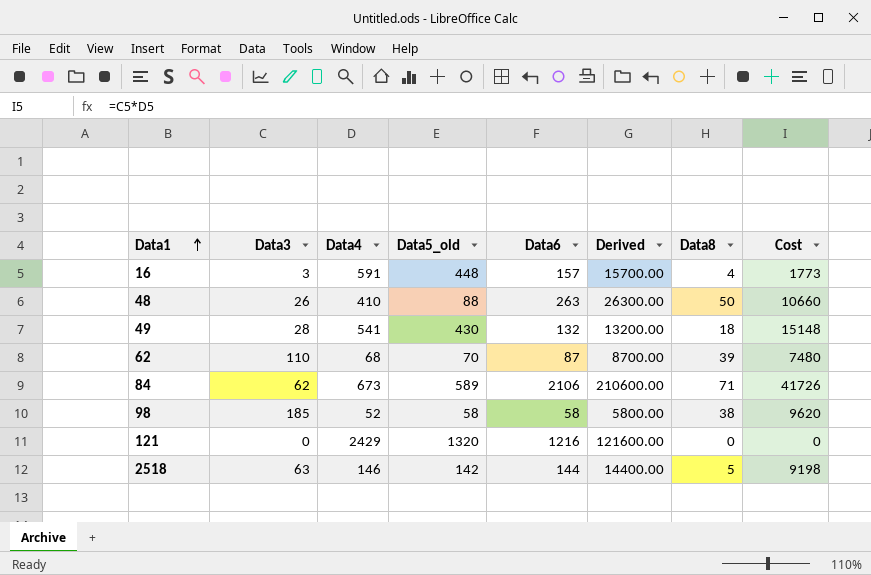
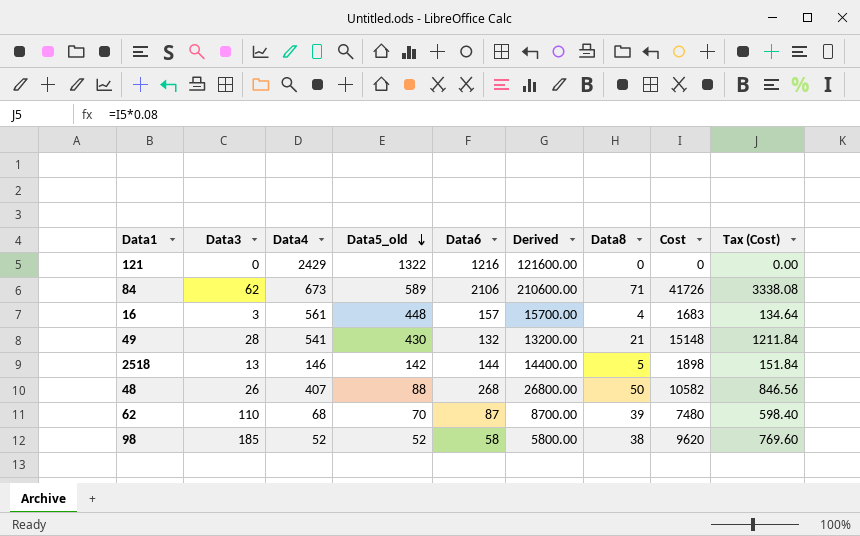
row order: Data1 ascending -> Data5_old descending
column Tax (Cost) | formula: none -> [Cost] * 0.08
121 | Data5_old: 1320 -> 1322
16 | Data4: 591 -> 561
16 | Cost: 1773 -> 1683
49 | Data8: 18 -> 21
2518 | Data3: 63 -> 13
2518 | Cost: 9198 -> 1898
48 | Data4: 410 -> 407
48 | Data6: 263 -> 268
48 | Derived: 26300.00 -> 26800.00
48 | Cost: 10660 -> 10582
98 | Data5_old: 58 -> 52

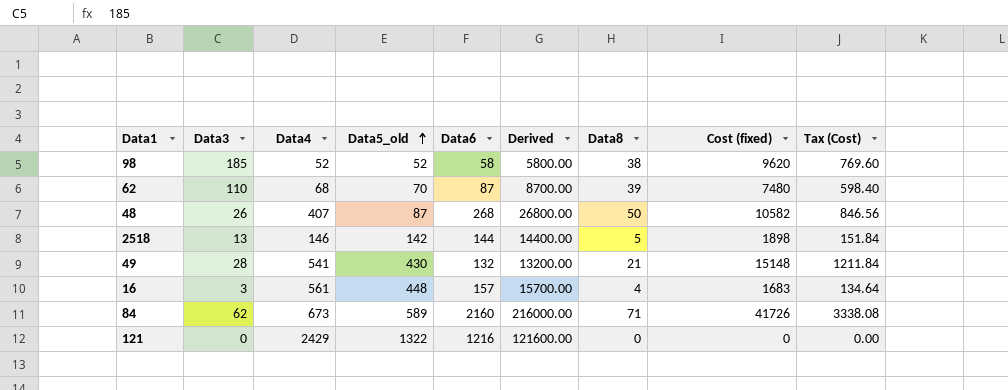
row order: Data5_old descending -> Data5_old ascending
column name: Cost -> Cost (fixed)
48 | Data5_old: 88 -> 87
84 | Data6: 2106 -> 2160
84 | Derived: 210600.00 -> 216000.00

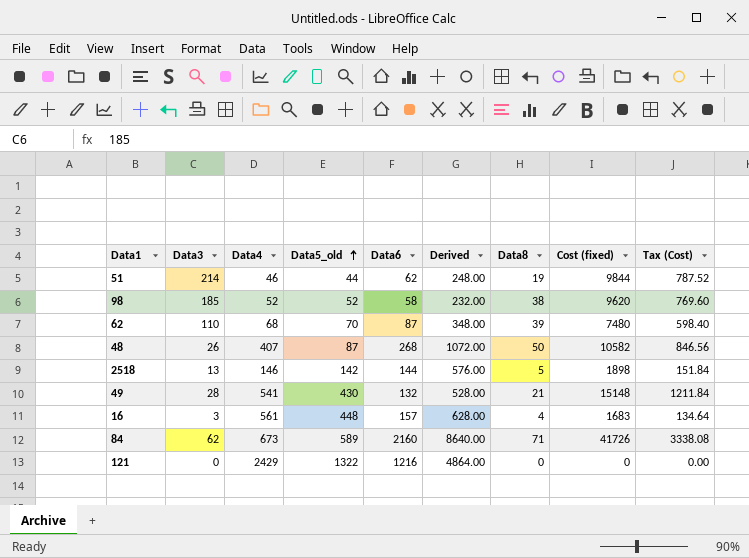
column Derived | formula: [Data6] * 100 -> [Data6] * 4
row 51: none -> 214 | 46 | 44 | 62 | 248.00 | 19 | 9844 | 787.52

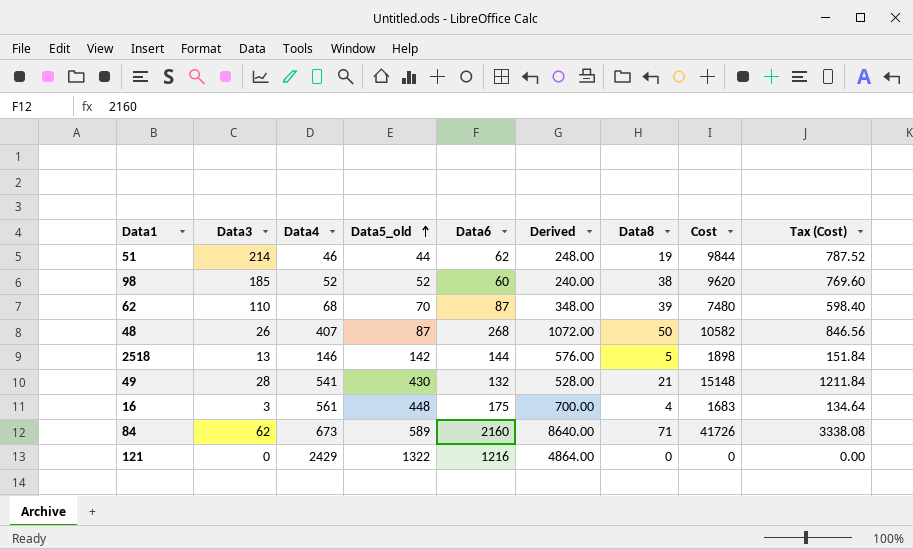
column name: Cost (fixed) -> Cost
98 | Data6: 58 -> 60
98 | Derived: 232.00 -> 240.00
16 | Data6: 157 -> 175
16 | Derived: 628.00 -> 700.00

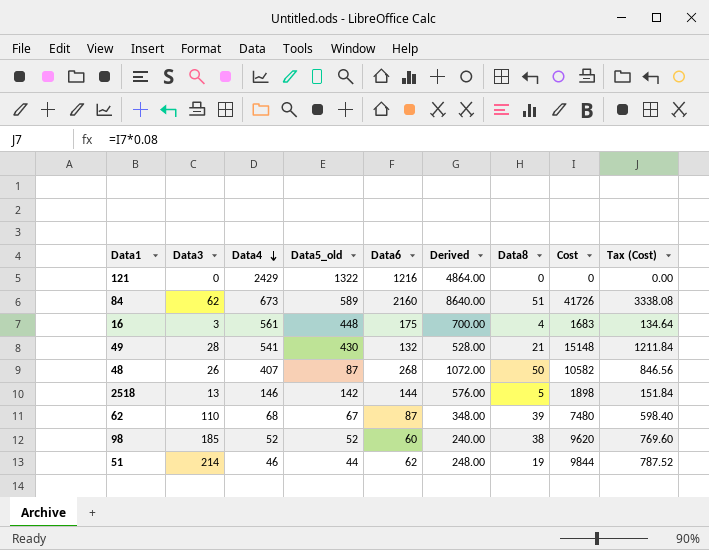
row order: Data5_old ascending -> Data4 descending
84 | Data8: 71 -> 51
62 | Data5_old: 70 -> 67

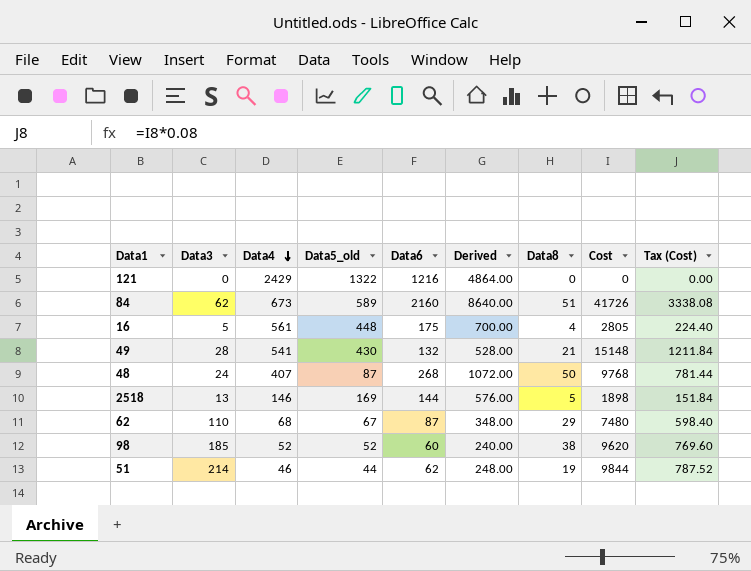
16 | Data3: 3 -> 5
16 | Cost: 1683 -> 2805
16 | Tax (Cost): 134.64 -> 224.40
48 | Data3: 26 -> 24
48 | Cost: 10582 -> 9768
48 | Tax (Cost): 846.56 -> 781.44
2518 | Data5_old: 142 -> 169
62 | Data8: 39 -> 29

